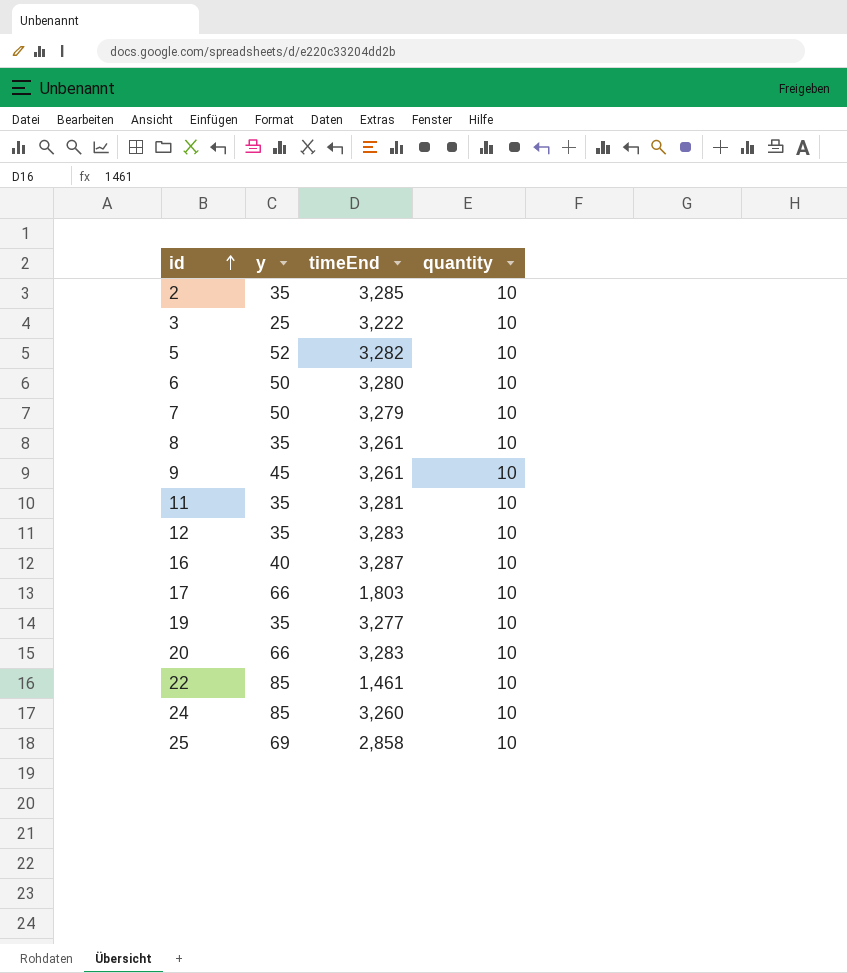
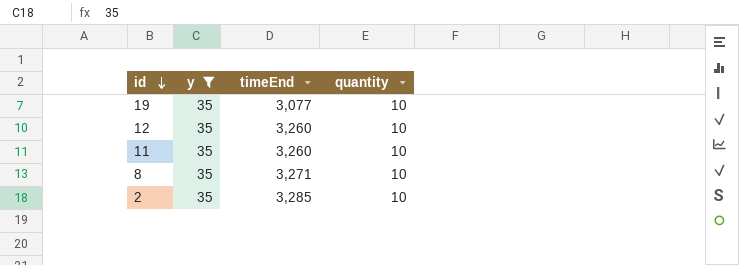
filter: none -> y = 35
row order: id ascending -> id descending
19 | timeEnd: 3,277 -> 3,077
12 | timeEnd: 3,283 -> 3,260
11 | timeEnd: 3,281 -> 3,260
8 | timeEnd: 3,261 -> 3,271

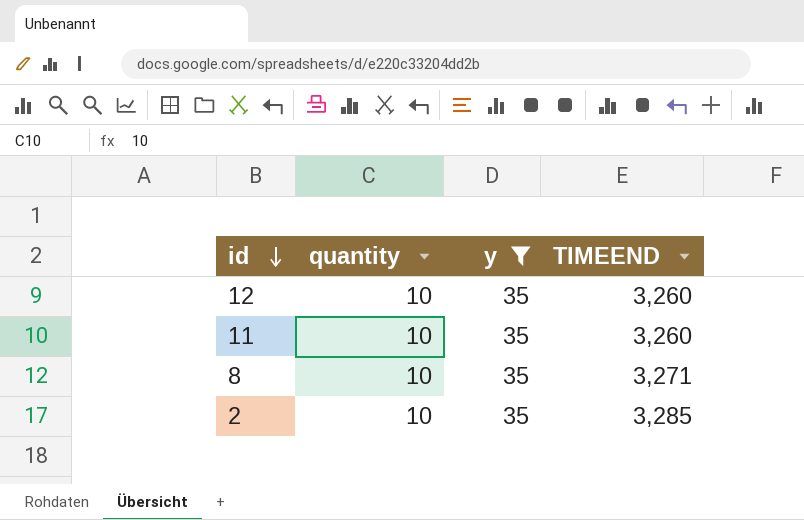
column quantity | position: 4 -> 2
column name: timeEnd -> TIMEEND
row 19: 35 | 3,077 | 10 -> none

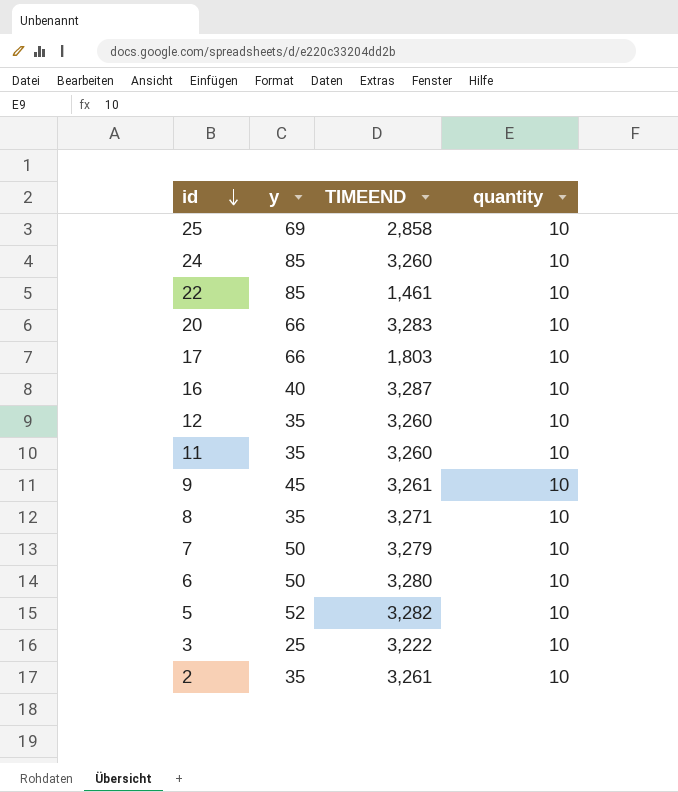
filter: y = 35 -> none
column quantity | position: 2 -> 4
2 | TIMEEND: 3,285 -> 3,261

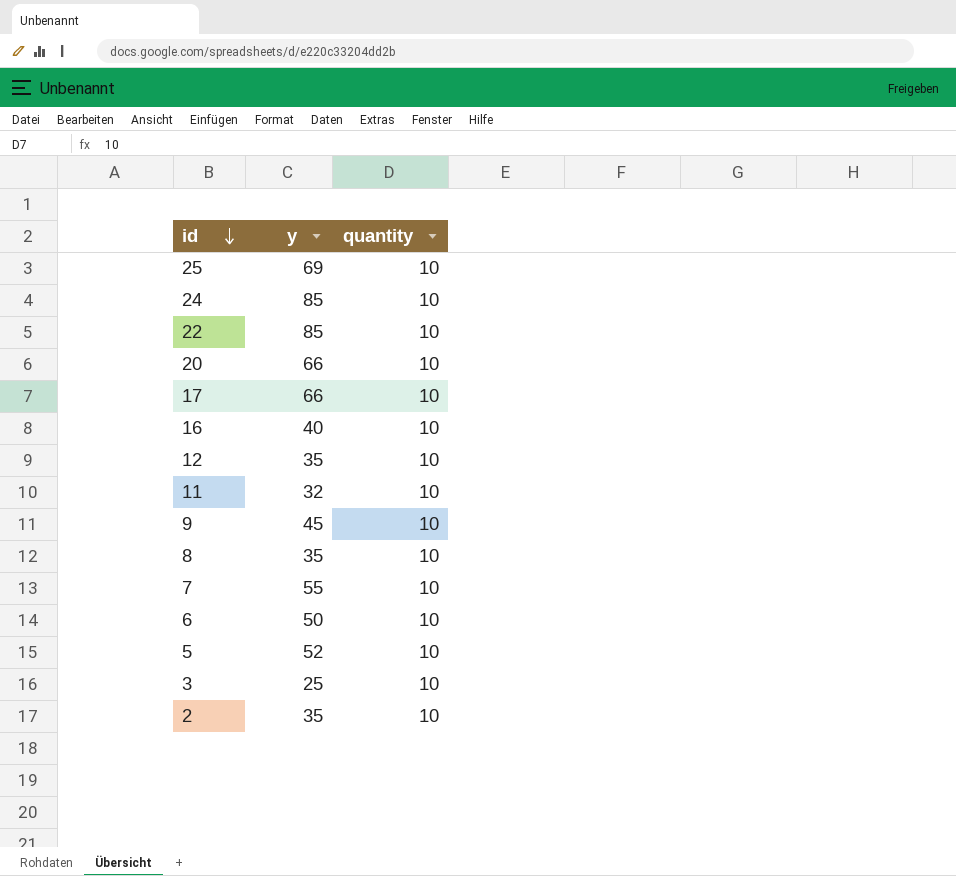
column TIMEEND | position: 3 -> none
11 | y: 35 -> 32
7 | y: 50 -> 55

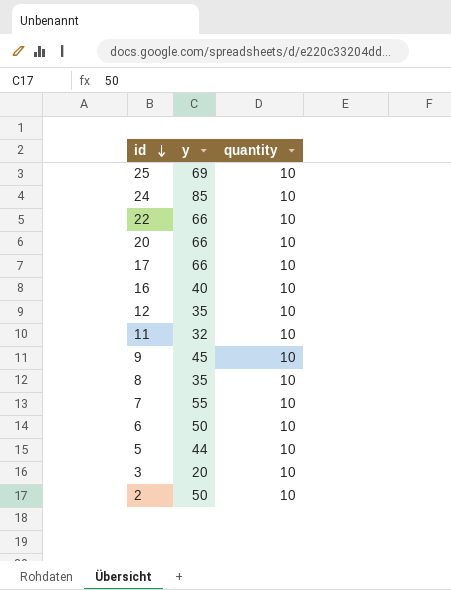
22 | y: 85 -> 66
5 | y: 52 -> 44
3 | y: 25 -> 20
2 | y: 35 -> 50

